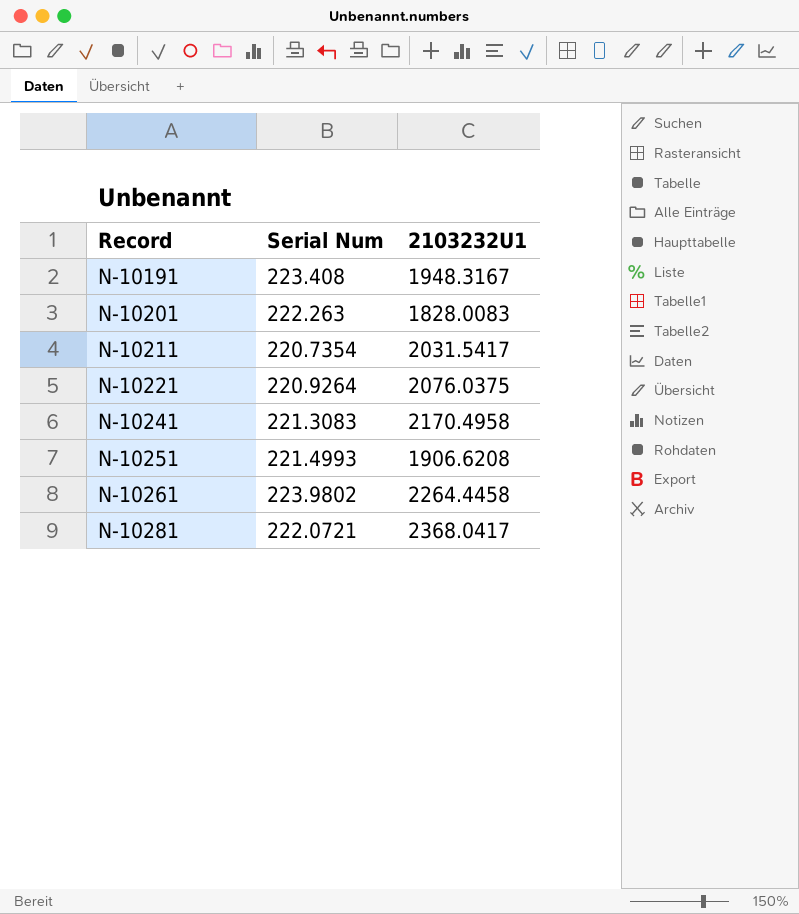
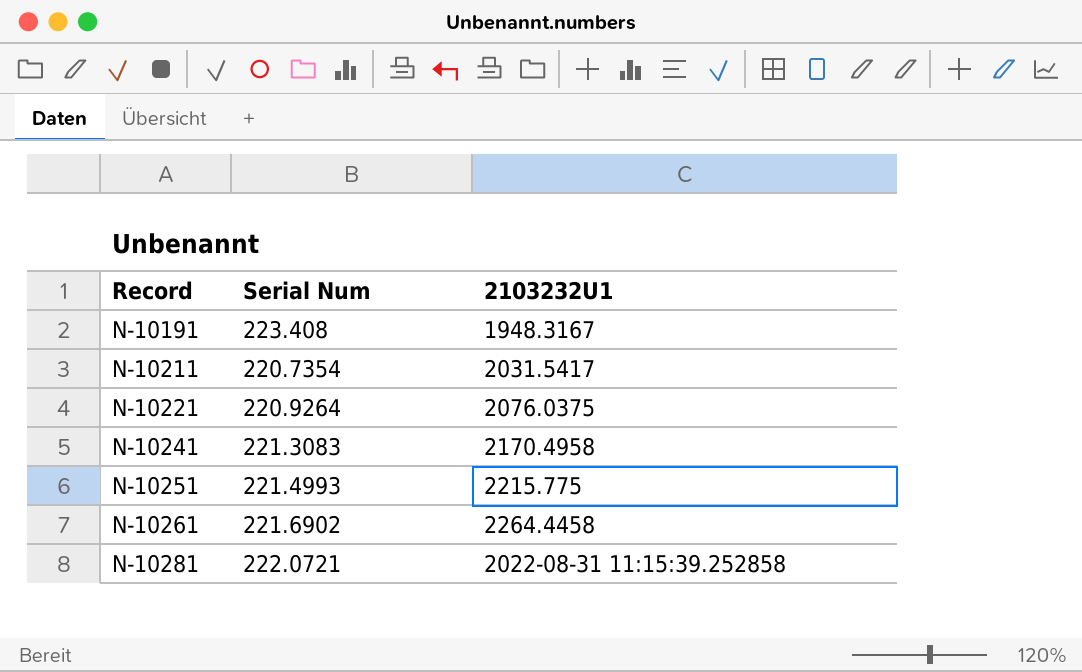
row N-10201: 222.263 | 1828.0083 -> none
N-10251 | 2103232U1: 1906.6208 -> 2215.775
N-10261 | Serial Num: 223.9802 -> 221.6902
N-10281 | 2103232U1: 2368.0417 -> 2022-08-31 11:15:39.252858

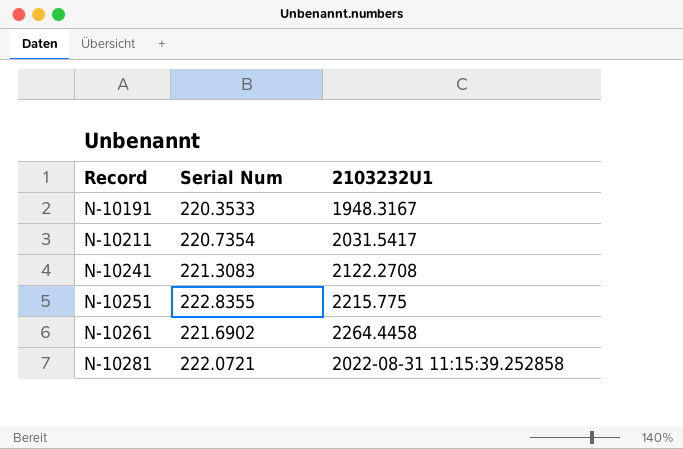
row N-10221: 220.9264 | 2076.0375 -> none
N-10191 | Serial Num: 223.408 -> 220.3533
N-10241 | 2103232U1: 2170.4958 -> 2122.2708
N-10251 | Serial Num: 221.4993 -> 222.8355

